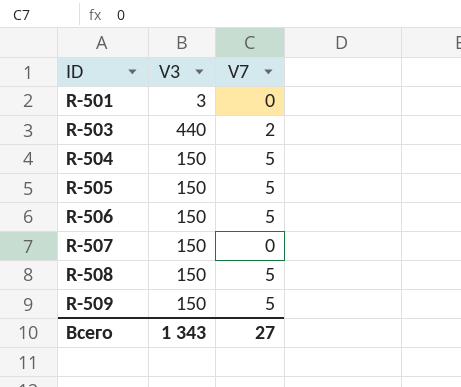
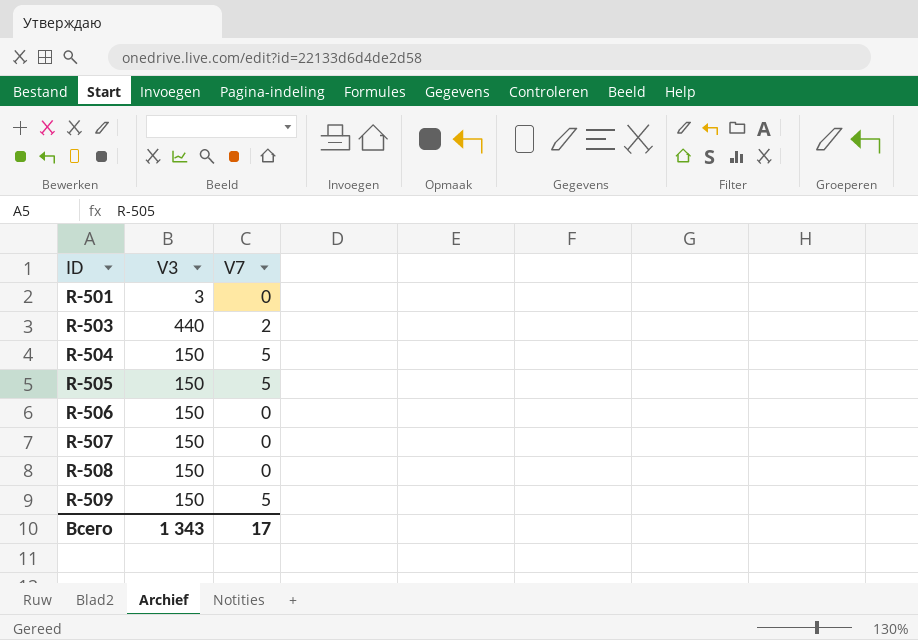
R-506 | V7: 5 -> 0
R-508 | V7: 5 -> 0
Всего | V7: 27 -> 17

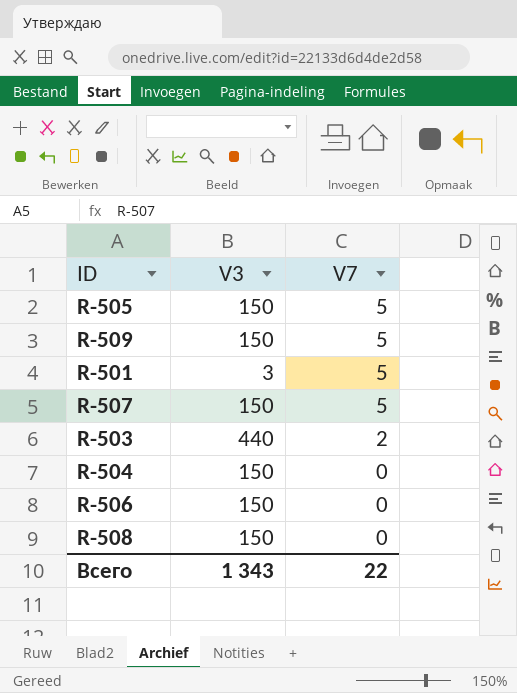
row order: ID ascending -> V7 descending
R-501 | V7: 0 -> 5
R-507 | V7: 0 -> 5
R-504 | V7: 5 -> 0
Всего | V7: 17 -> 22

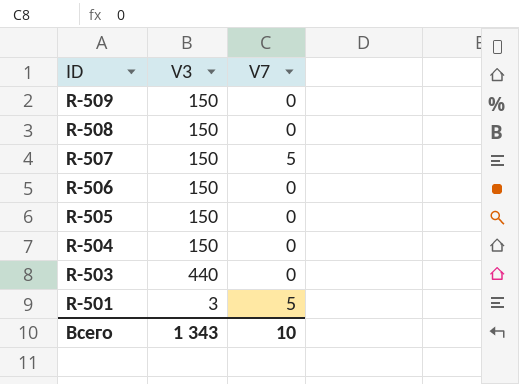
row order: V7 descending -> ID descending
R-509 | V7: 5 -> 0
R-505 | V7: 5 -> 0
R-503 | V7: 2 -> 0
Всего | V7: 22 -> 10

